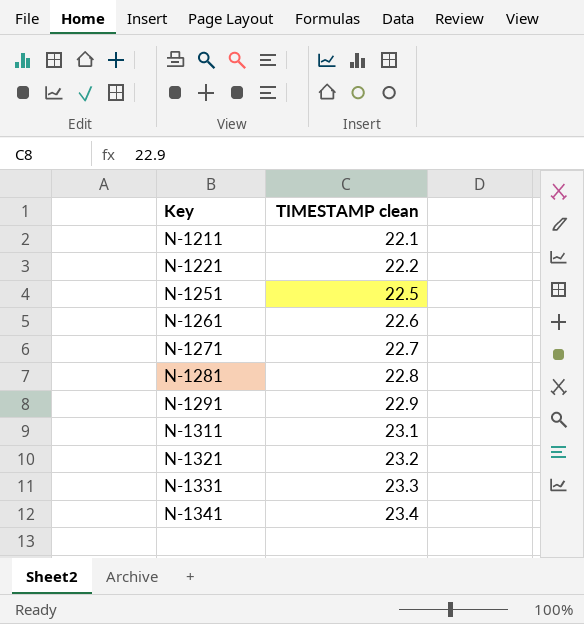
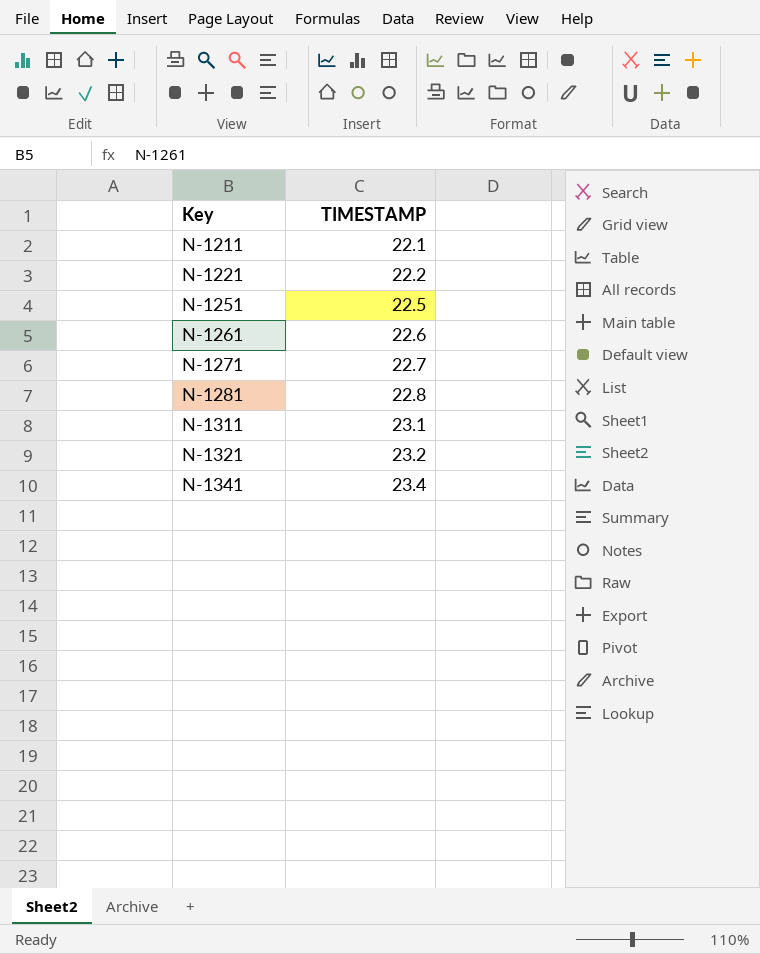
column name: TIMESTAMP clean -> TIMESTAMP
row N-1291: 22.9 -> none
row N-1331: 23.3 -> none

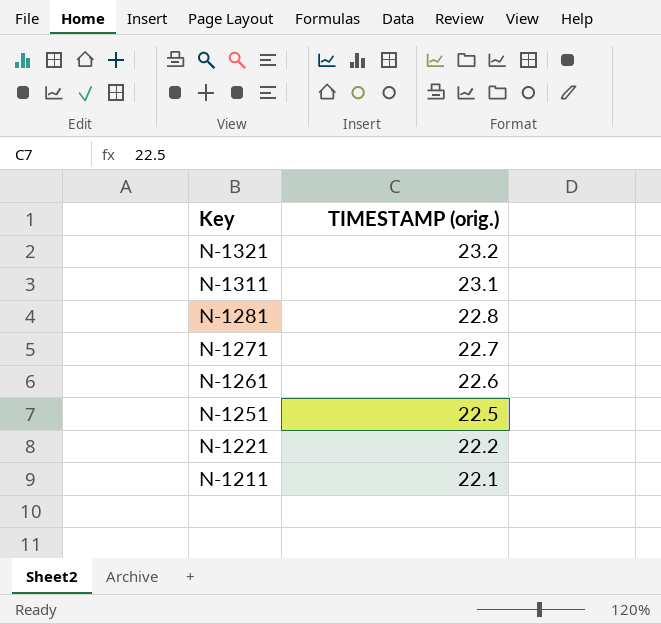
row order: Key ascending -> Key descending
column name: TIMESTAMP -> TIMESTAMP (orig.)
row N-1341: 23.4 -> none

